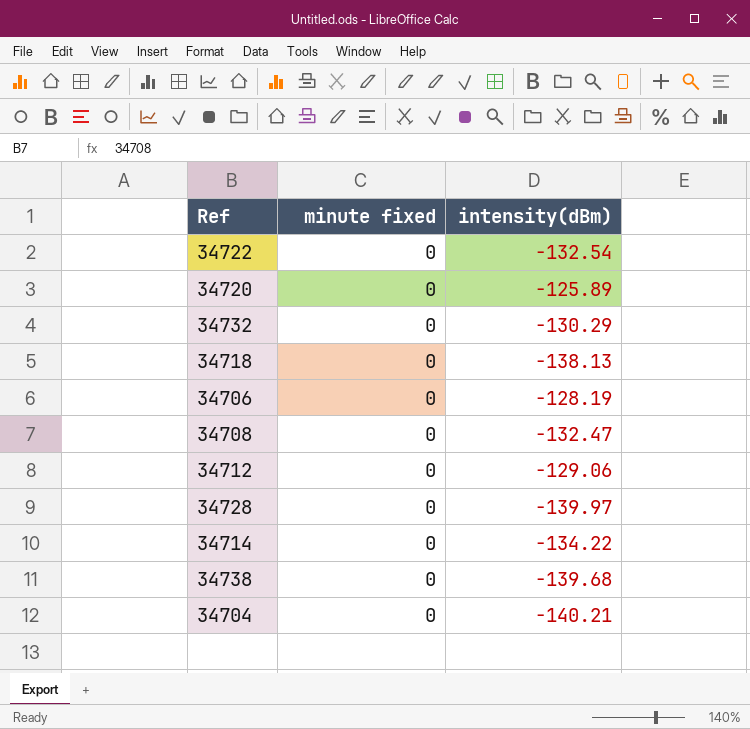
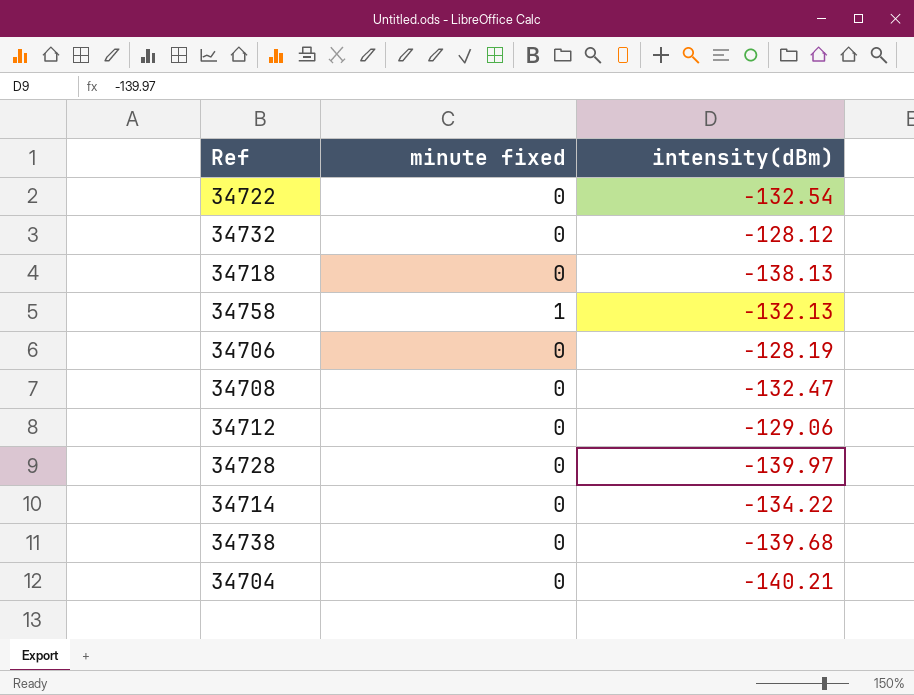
row 34720: 0 | -125.89 -> none
34732 | intensity(dBm): -130.29 -> -128.12
row 34758: none -> 1 | -132.13

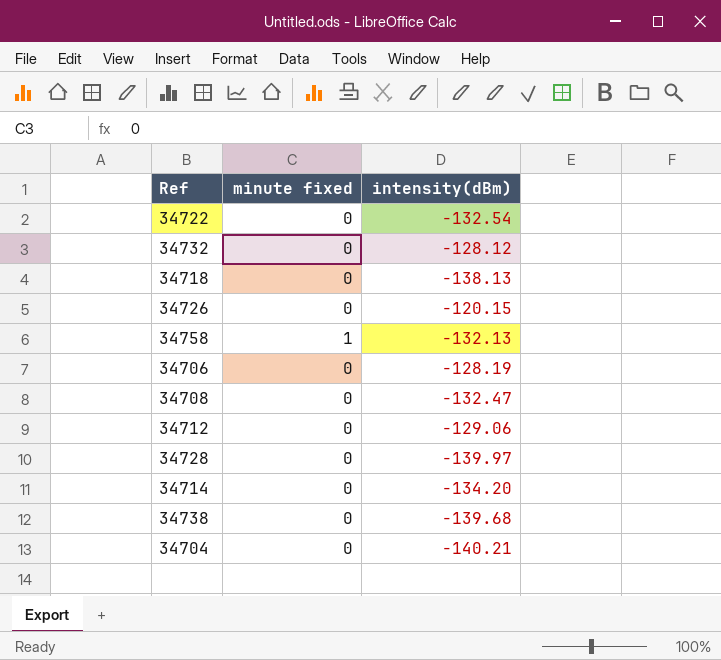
row 34726: none -> 0 | -120.15
34714 | intensity(dBm): -134.22 -> -134.20

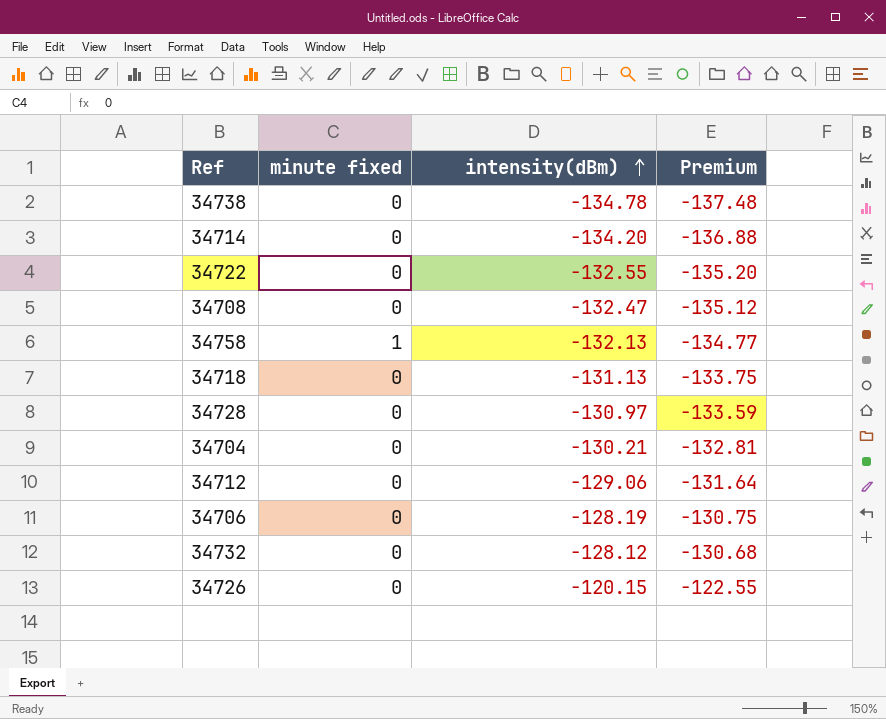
row order: none -> intensity(dBm) ascending
column Premium | formula: none -> [intensity(dBm)] * 1.02
34738 | intensity(dBm): -139.68 -> -134.78
34722 | intensity(dBm): -132.54 -> -132.55
34718 | intensity(dBm): -138.13 -> -131.13
34728 | intensity(dBm): -139.97 -> -130.97
34704 | intensity(dBm): -140.21 -> -130.21

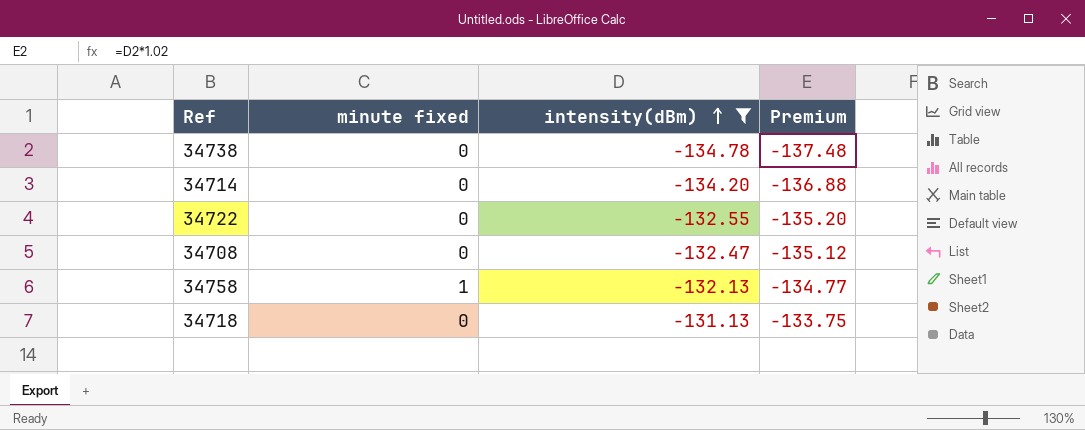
filter: none -> intensity(dBm) <= -131.13

